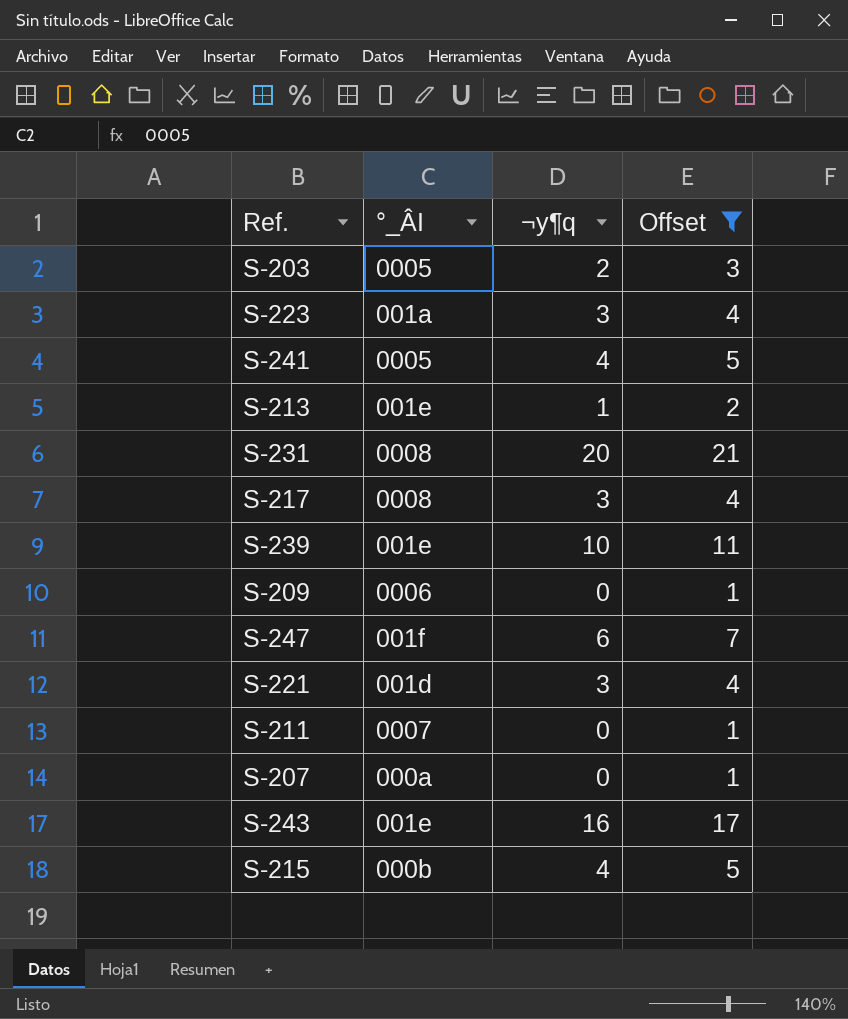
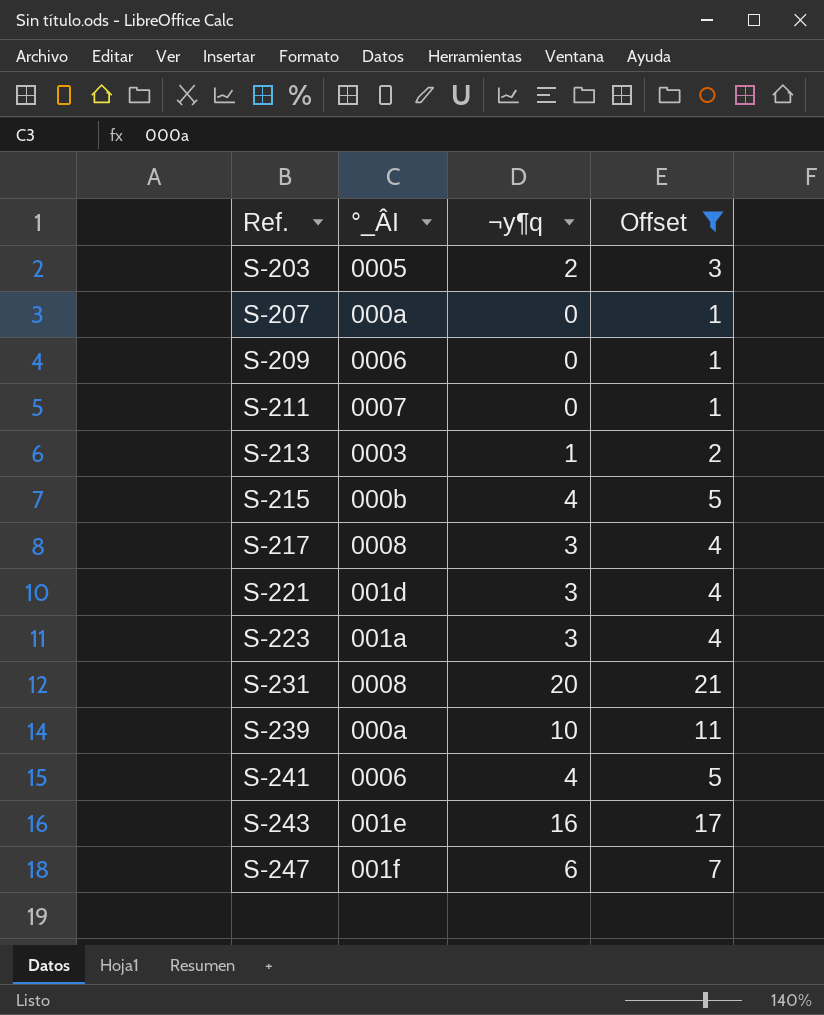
row order: none -> Ref. ascending
S-213 | °_ÂI: 001e -> 0003
S-239 | °_ÂI: 001e -> 000a
S-241 | °_ÂI: 0005 -> 0006

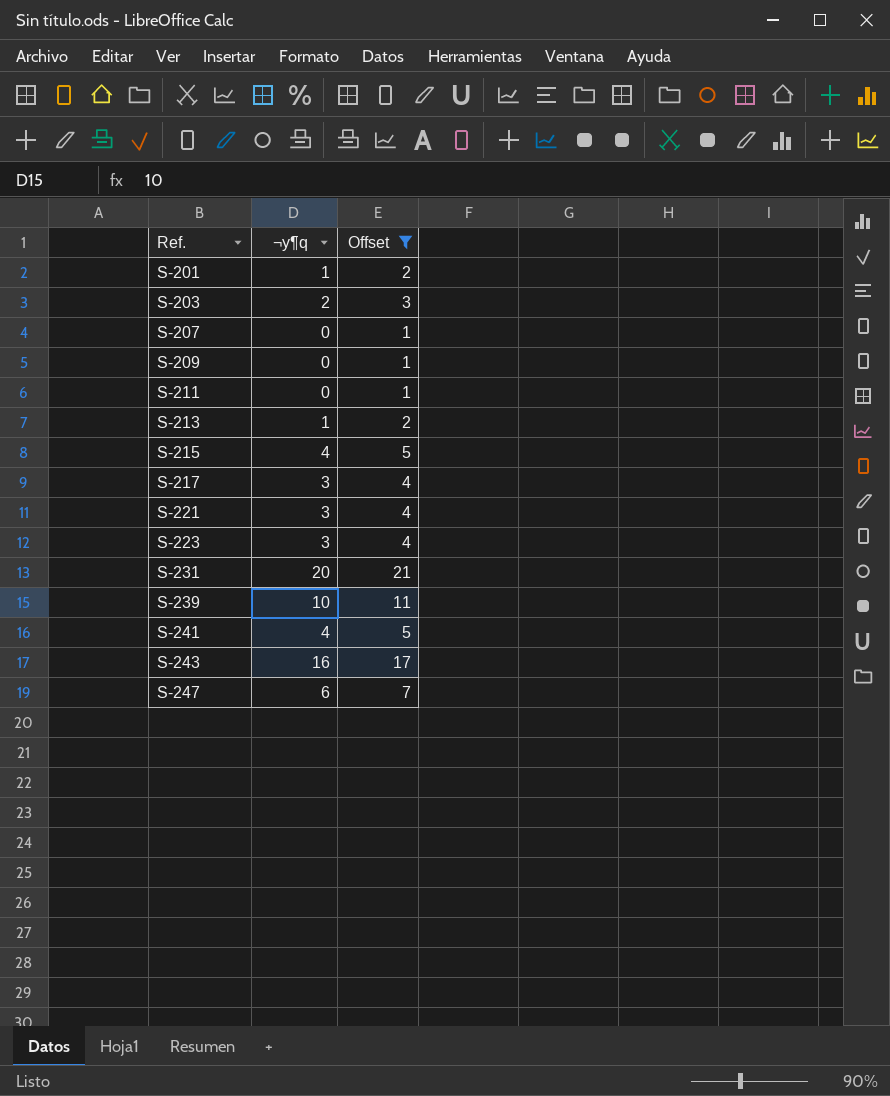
column °_ÂI | position: 2 -> none
row S-201: none -> 1 | 2

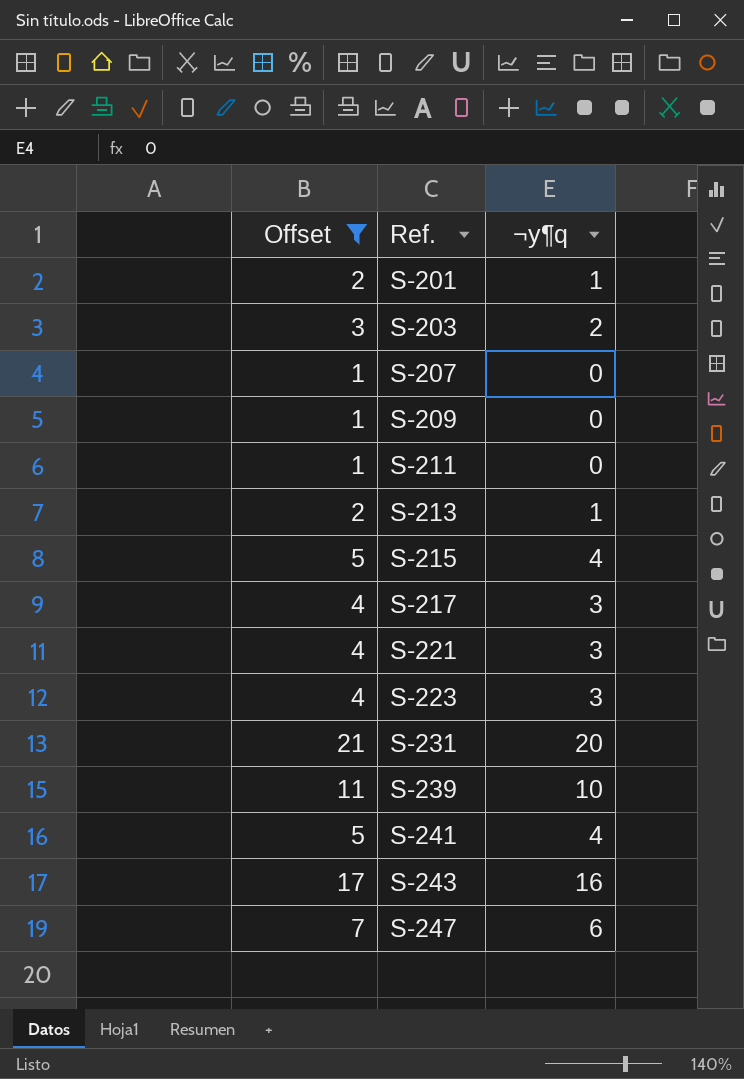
column Offset | position: 3 -> 1

